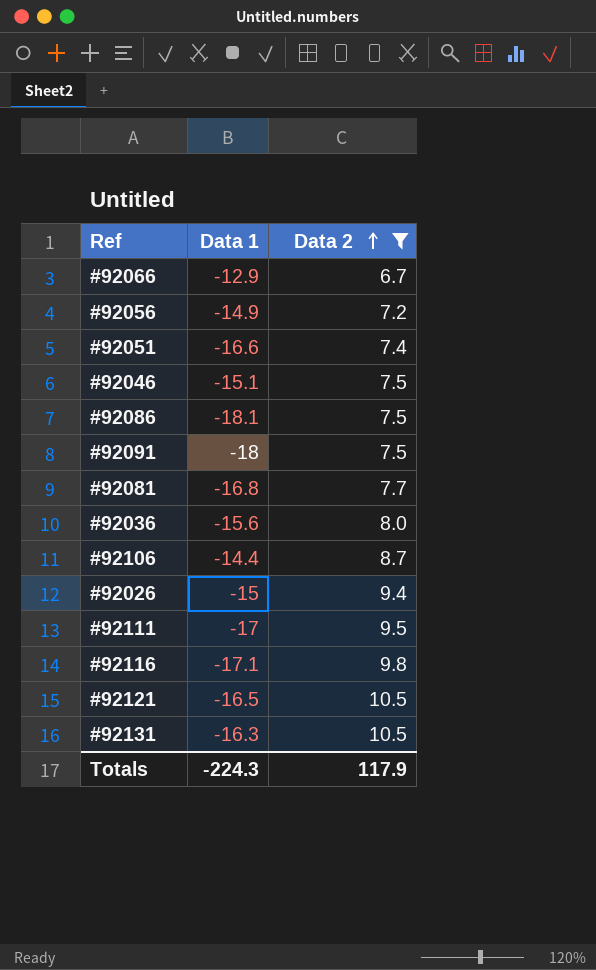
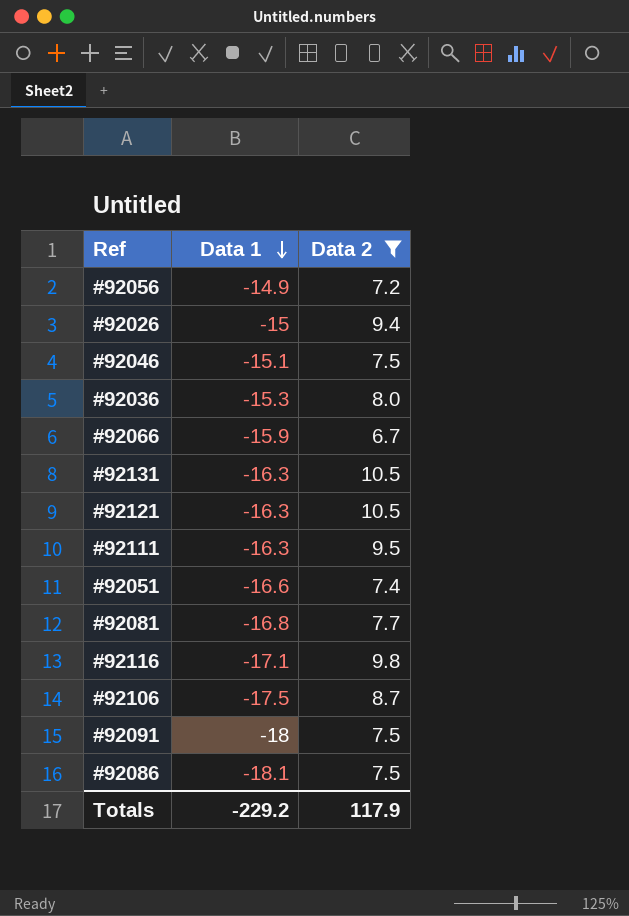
row order: Data 2 ascending -> Data 1 descending
#92036 | Data 1: -15.6 -> -15.3
#92066 | Data 1: -12.9 -> -15.9
#92121 | Data 1: -16.5 -> -16.3
#92111 | Data 1: -17 -> -16.3
#92106 | Data 1: -14.4 -> -17.5
Totals | Data 1: -224.3 -> -229.2

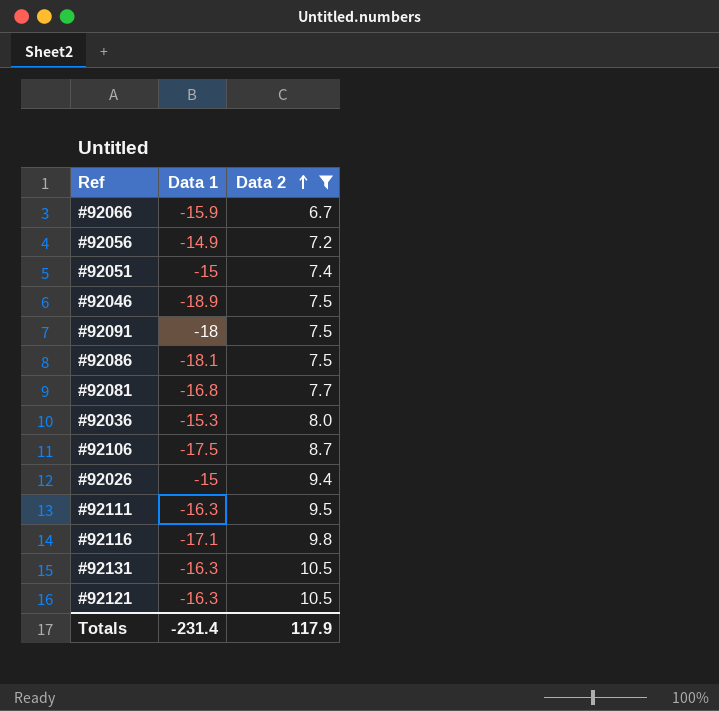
row order: Data 1 descending -> Data 2 ascending
#92051 | Data 1: -16.6 -> -15
#92046 | Data 1: -15.1 -> -18.9
Totals | Data 1: -229.2 -> -231.4

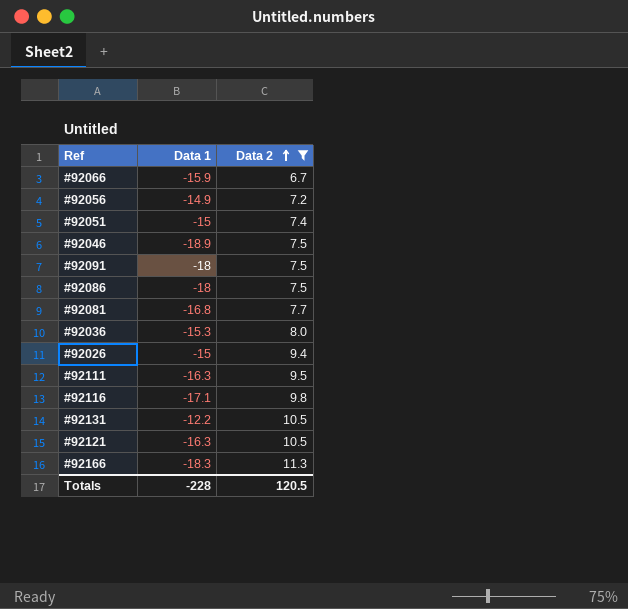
row #92106: -17.5 | 8.7 -> none
#92086 | Data 1: -18.1 -> -18
#92131 | Data 1: -16.3 -> -12.2
row #92166: none -> -18.3 | 11.3
Totals | Data 1: -231.4 -> -228
Totals | Data 2: 117.9 -> 120.5

